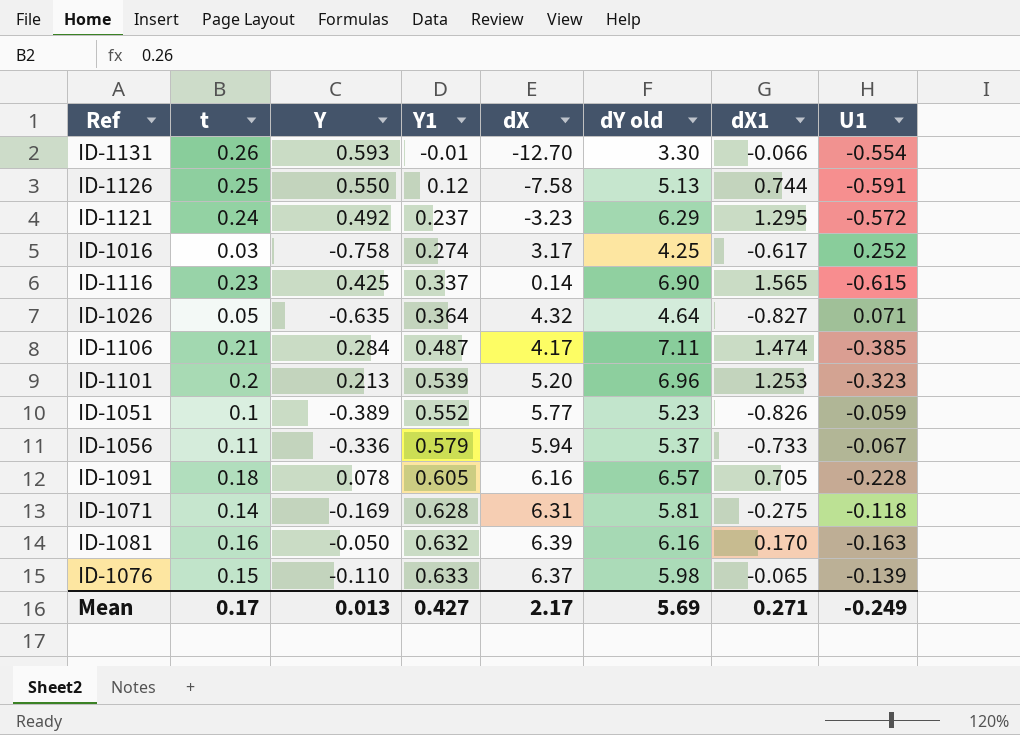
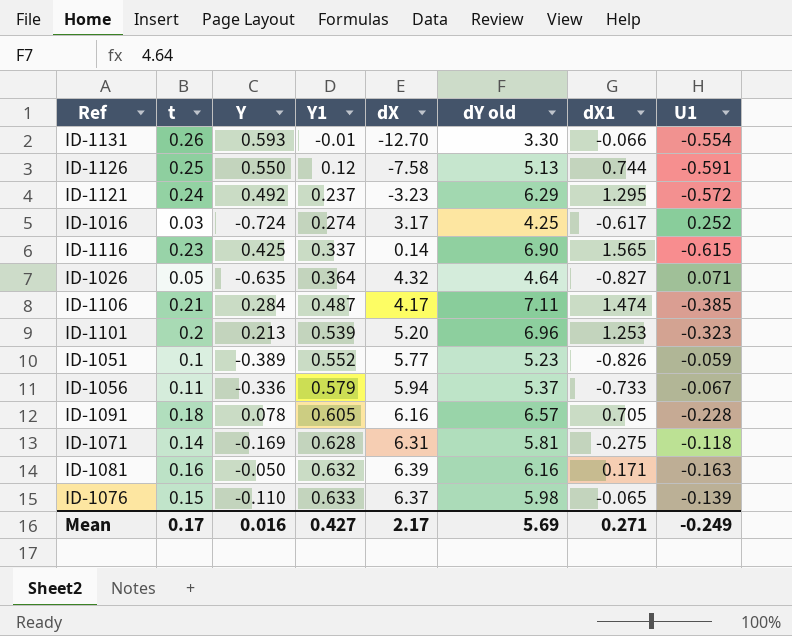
ID-1016 | Y: -0.758 -> -0.724
ID-1081 | dX1: 0.170 -> 0.171
Mean | Y: 0.013 -> 0.016

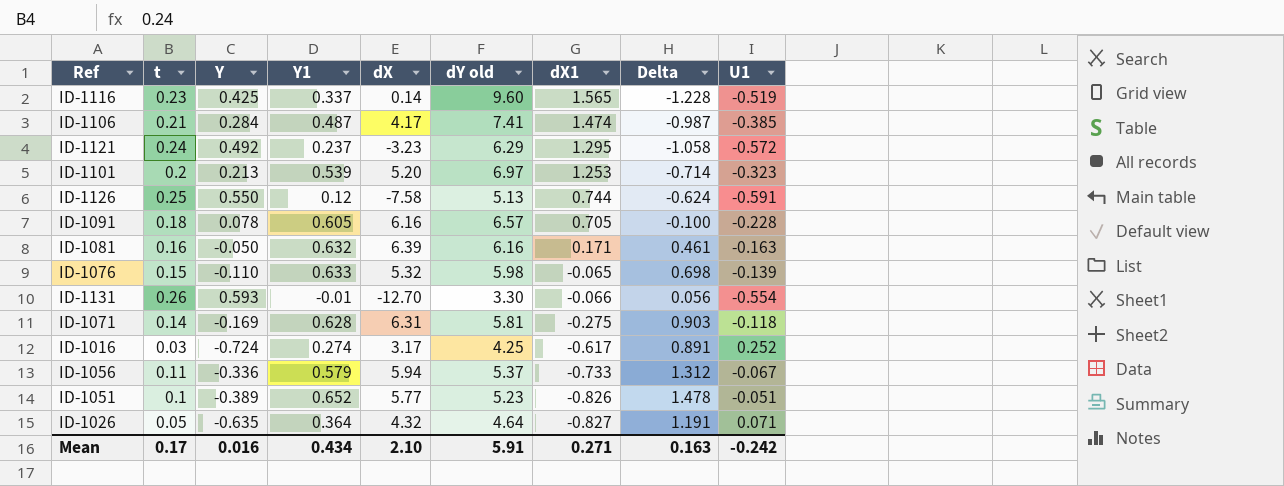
row order: Y1 ascending -> dX1 descending
column Delta | formula: none -> [Y1] - [dX1]
ID-1116 | dY old: 6.90 -> 9.60
ID-1116 | U1: -0.615 -> -0.519
ID-1106 | dY old: 7.11 -> 7.41
ID-1101 | dY old: 6.96 -> 6.97
ID-1076 | dX: 6.37 -> 5.32
ID-1051 | Y1: 0.552 -> 0.652
ID-1051 | U1: -0.059 -> -0.051
Mean | Y1: 0.427 -> 0.434
Mean | dX: 2.17 -> 2.10
Mean | dY old: 5.69 -> 5.91
Mean | U1: -0.249 -> -0.242

